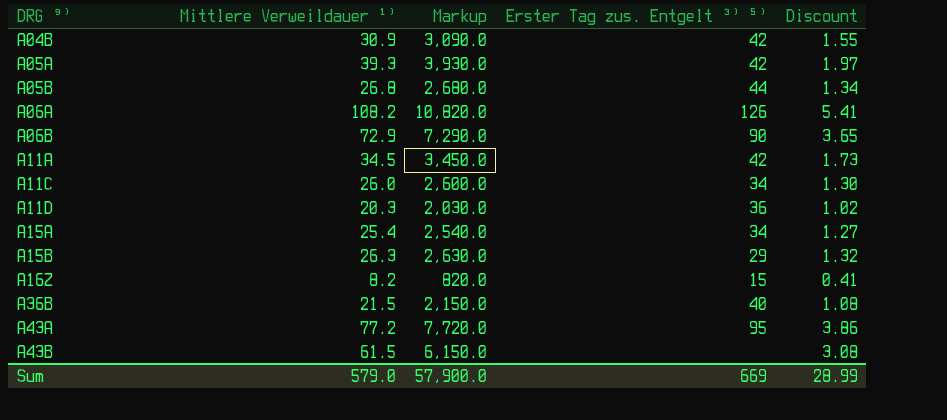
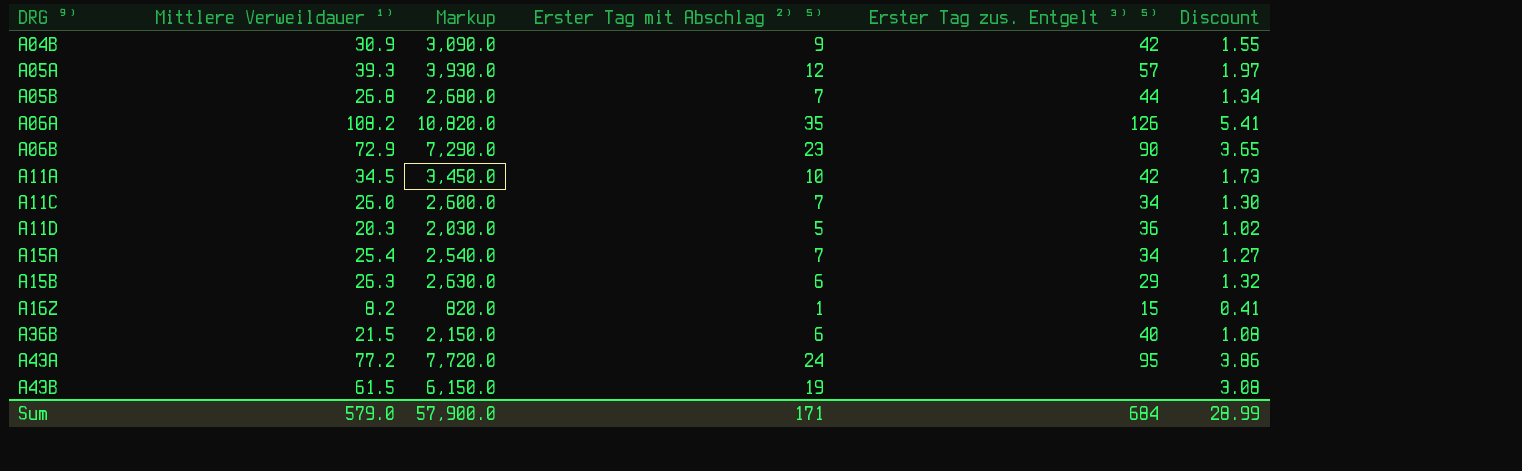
column Erster Tag mit Abschlag ²⁾ ⁵⁾ | position: none -> 4
A05A | Erster Tag zus. Entgelt ³⁾ ⁵⁾: 42 -> 57
Sum | Erster Tag zus. Entgelt ³⁾ ⁵⁾: 669 -> 684

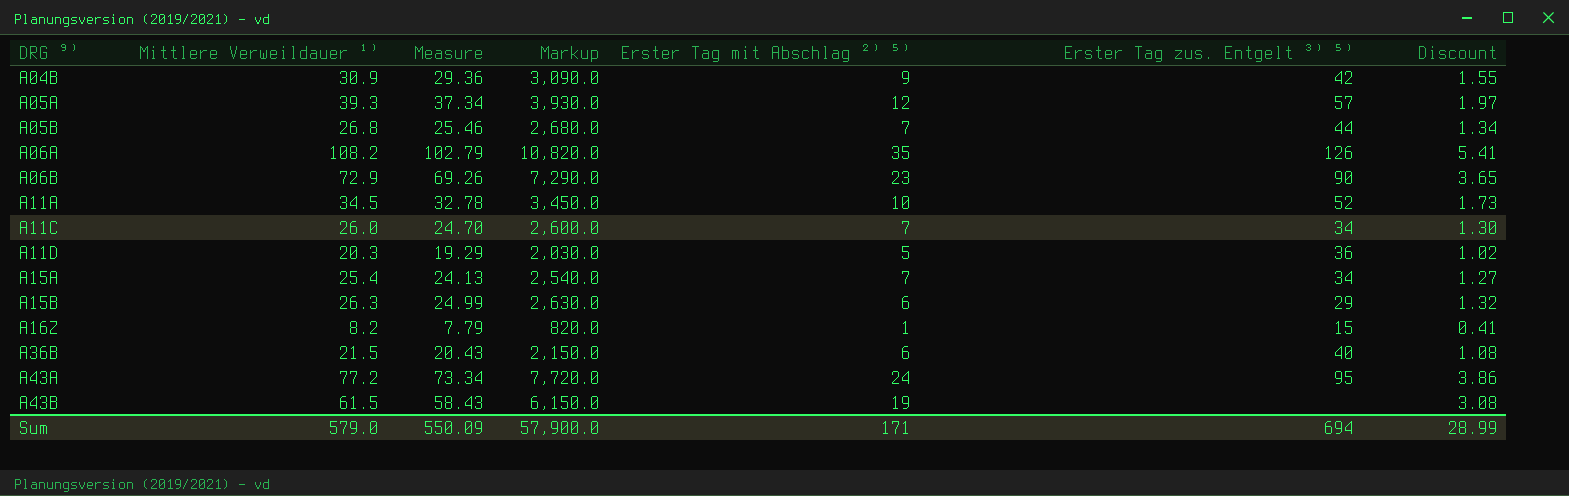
column Measure | formula: none -> [Mittlere Verweildauer ¹⁾] * 0.95
A11A | Erster Tag zus. Entgelt ³⁾ ⁵⁾: 42 -> 52
Sum | Erster Tag zus. Entgelt ³⁾ ⁵⁾: 684 -> 694

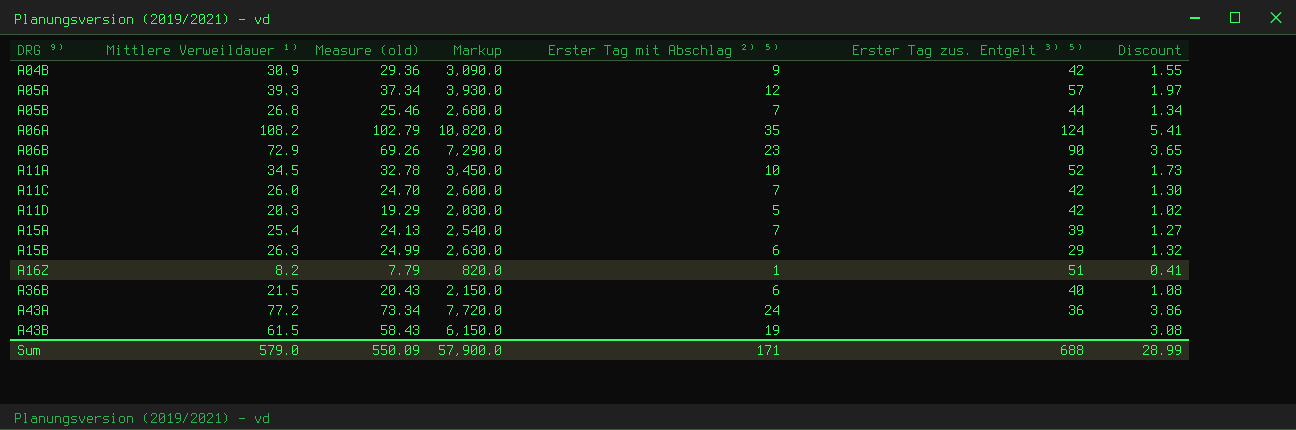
column name: Measure -> Measure (old)
A06A | Erster Tag zus. Entgelt ³⁾ ⁵⁾: 126 -> 124
A11C | Erster Tag zus. Entgelt ³⁾ ⁵⁾: 34 -> 42
A11D | Erster Tag zus. Entgelt ³⁾ ⁵⁾: 36 -> 42
A15A | Erster Tag zus. Entgelt ³⁾ ⁵⁾: 34 -> 39
A16Z | Erster Tag zus. Entgelt ³⁾ ⁵⁾: 15 -> 51
A43A | Erster Tag zus. Entgelt ³⁾ ⁵⁾: 95 -> 36
Sum | Erster Tag zus. Entgelt ³⁾ ⁵⁾: 694 -> 688

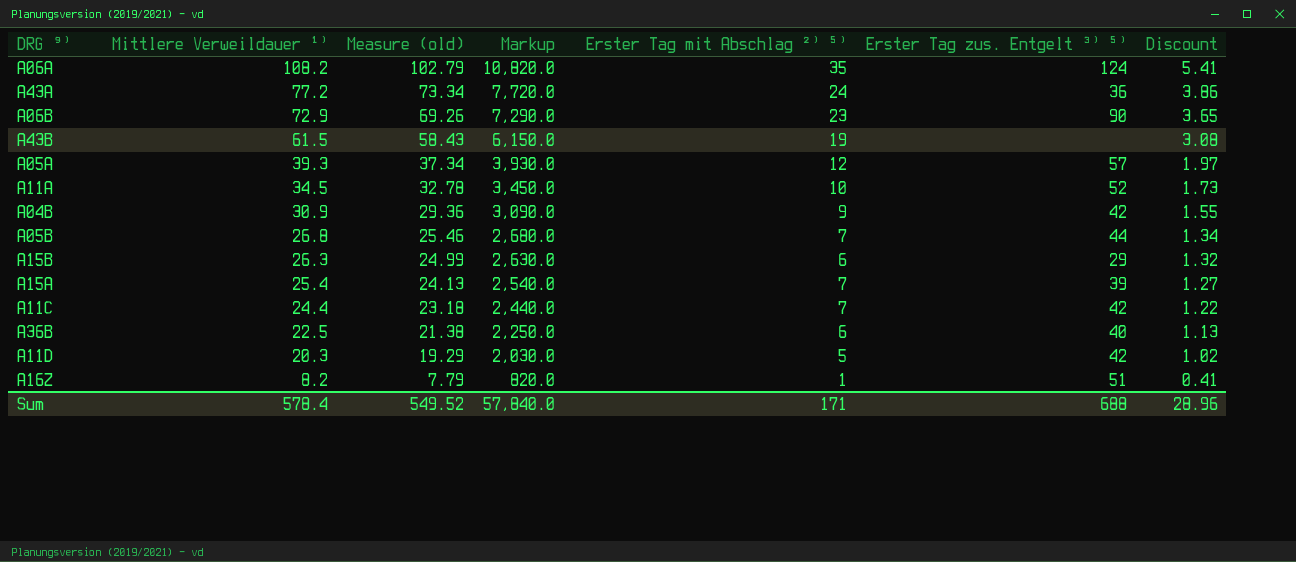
row order: DRG ⁹⁾ ascending -> Mittlere Verweildauer ¹⁾ descending
A11C | Mittlere Verweildauer ¹⁾: 26.0 -> 24.4
A11C | Measure (old): 24.70 -> 23.18
A11C | Markup: 2,600.0 -> 2,440.0
A11C | Discount: 1.30 -> 1.22
A36B | Mittlere Verweildauer ¹⁾: 21.5 -> 22.5
A36B | Measure (old): 20.43 -> 21.38
A36B | Markup: 2,150.0 -> 2,250.0
A36B | Discount: 1.08 -> 1.13
Sum | Mittlere Verweildauer ¹⁾: 579.0 -> 578.4
Sum | Measure (old): 550.09 -> 549.52
Sum | Markup: 57,900.0 -> 57,840.0
Sum | Discount: 28.99 -> 28.96

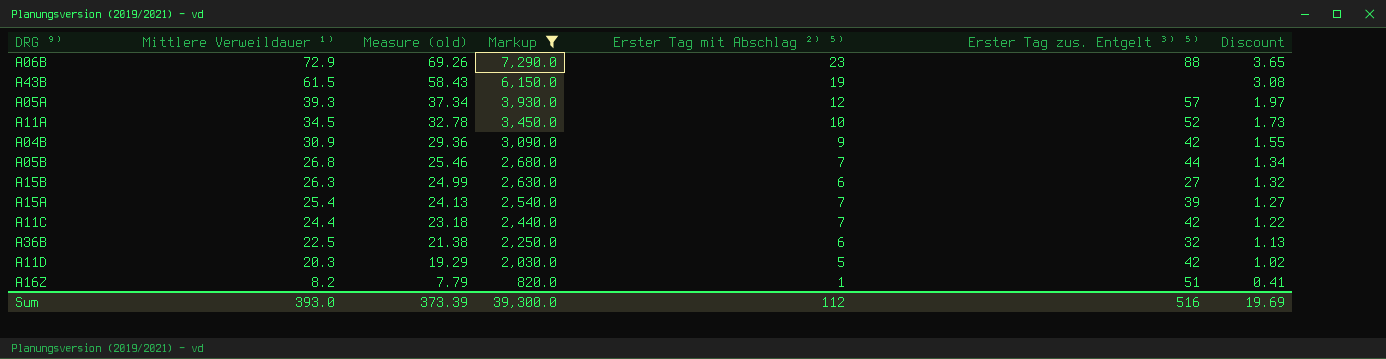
filter: none -> Markup <= 7,290.0
A06B | Erster Tag zus. Entgelt ³⁾ ⁵⁾: 90 -> 88
A15B | Erster Tag zus. Entgelt ³⁾ ⁵⁾: 29 -> 27
A36B | Erster Tag zus. Entgelt ³⁾ ⁵⁾: 40 -> 32
Sum | Mittlere Verweildauer ¹⁾: 578.4 -> 393.0
Sum | Measure (old): 549.52 -> 373.39
Sum | Markup: 57,840.0 -> 39,300.0
Sum | Erster Tag mit Abschlag ²⁾ ⁵⁾: 171 -> 112
Sum | Erster Tag zus. Entgelt ³⁾ ⁵⁾: 688 -> 516
Sum | Discount: 28.96 -> 19.69

